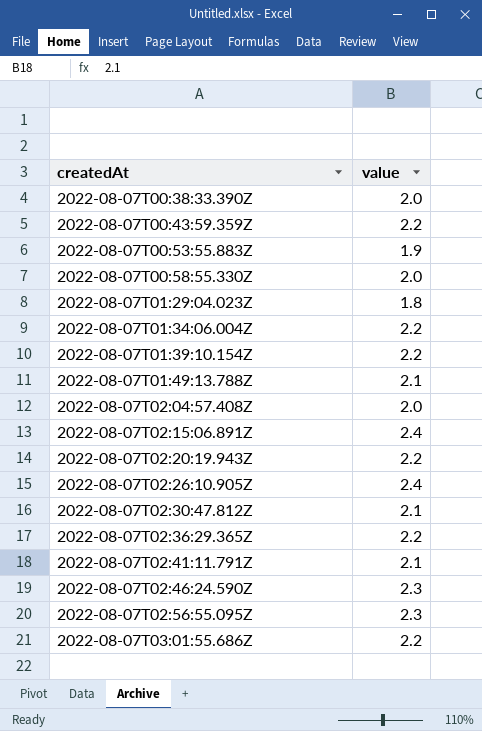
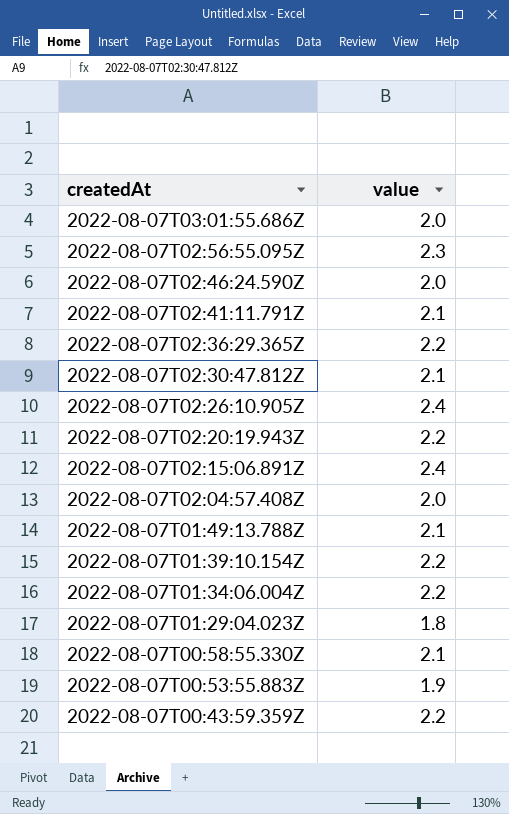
row order: createdAt ascending -> createdAt descending
row 2022-08-07T00:38:33.390Z: 2.0 -> none
2022-08-07T03:01:55.686Z | value: 2.2 -> 2.0
2022-08-07T02:46:24.590Z | value: 2.3 -> 2.0
2022-08-07T00:58:55.330Z | value: 2.0 -> 2.1

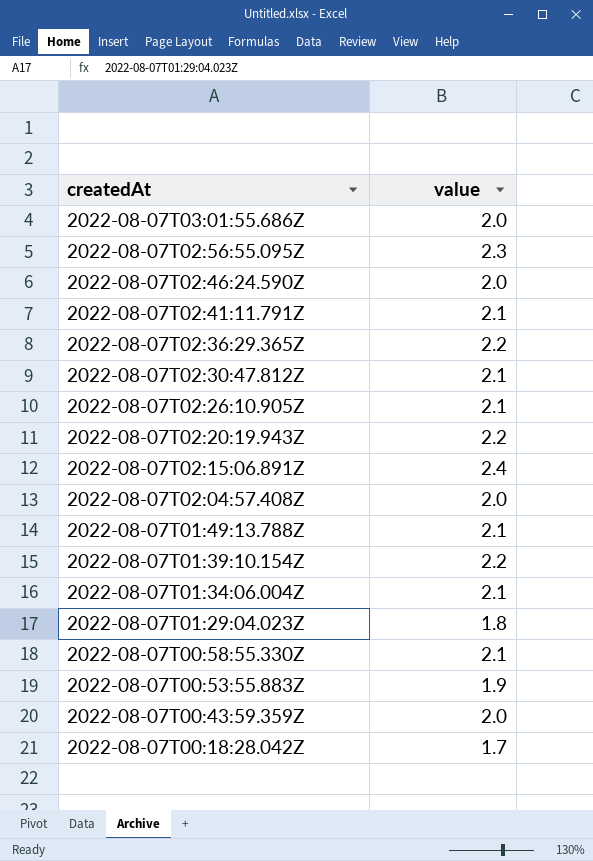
2022-08-07T02:26:10.905Z | value: 2.4 -> 2.1
2022-08-07T01:34:06.004Z | value: 2.2 -> 2.1
2022-08-07T00:43:59.359Z | value: 2.2 -> 2.0
row 2022-08-07T00:18:28.042Z: none -> 1.7

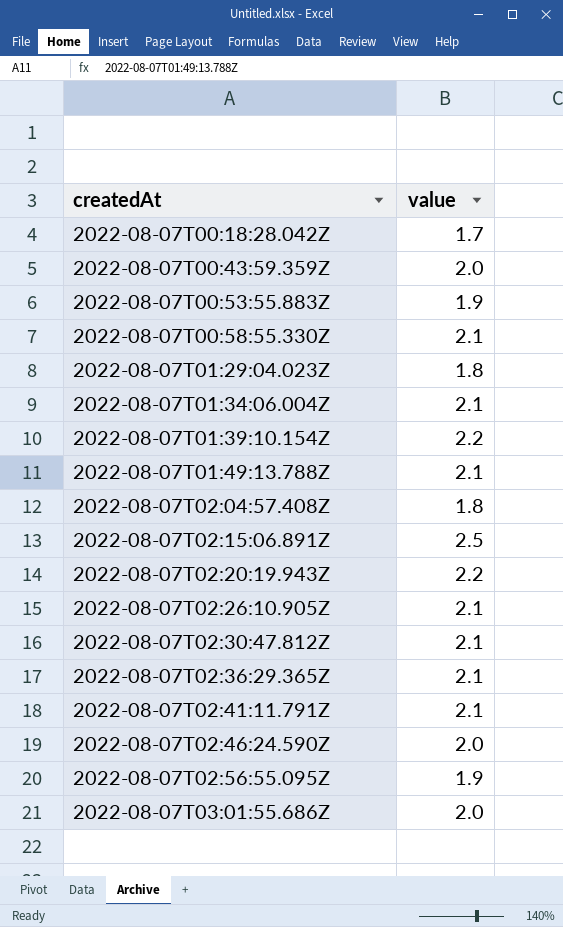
row order: createdAt descending -> createdAt ascending
2022-08-07T02:04:57.408Z | value: 2.0 -> 1.8
2022-08-07T02:15:06.891Z | value: 2.4 -> 2.5
2022-08-07T02:36:29.365Z | value: 2.2 -> 2.1
2022-08-07T02:56:55.095Z | value: 2.3 -> 1.9

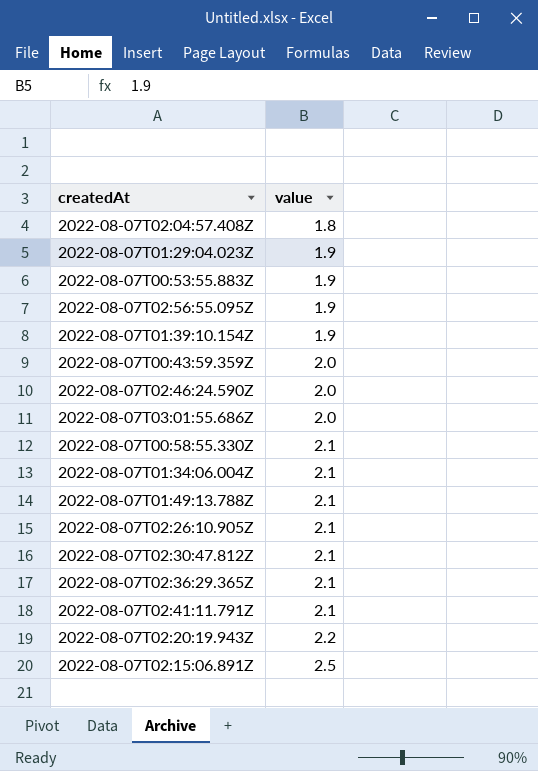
row order: createdAt ascending -> value ascending
row 2022-08-07T00:18:28.042Z: 1.7 -> none
2022-08-07T01:29:04.023Z | value: 1.8 -> 1.9
2022-08-07T01:39:10.154Z | value: 2.2 -> 1.9

